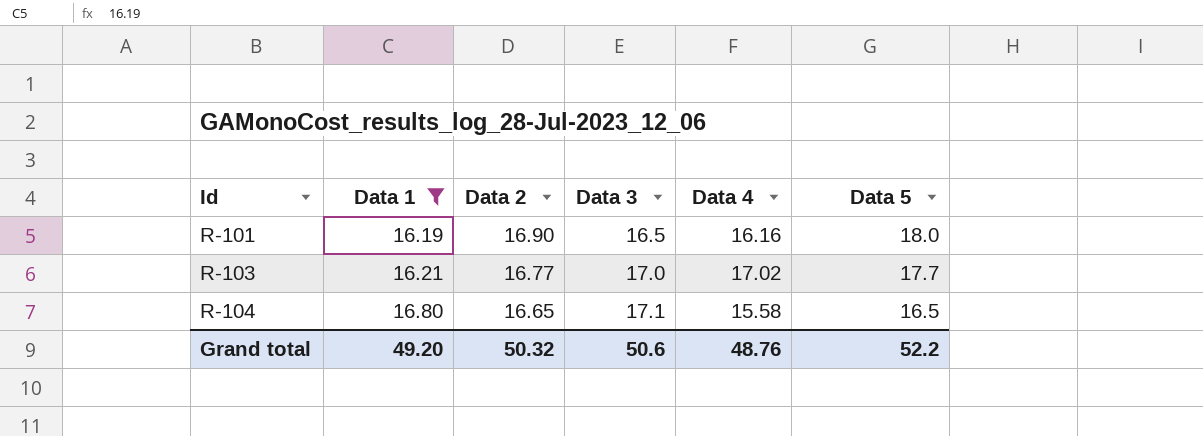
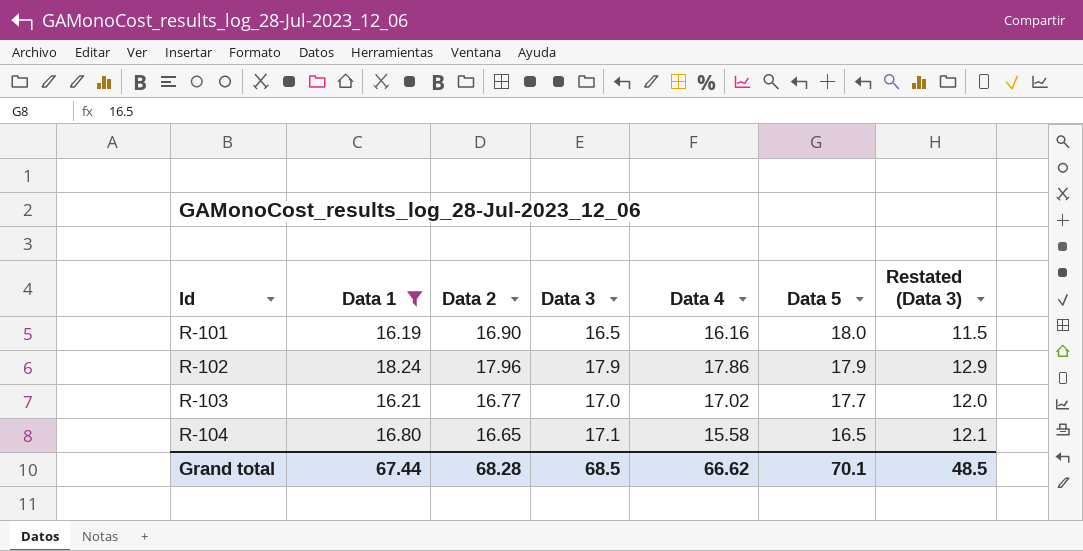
column Restated (Data 3) | formula: none -> [Data 3] - 5
row R-102: none -> 18.24 | 17.96 | 17.9 | 17.86 | 17.9 | 12.9
Grand total | Data 1: 49.20 -> 67.44
Grand total | Data 2: 50.32 -> 68.28
Grand total | Data 3: 50.6 -> 68.5
Grand total | Data 4: 48.76 -> 66.62
Grand total | Data 5: 52.2 -> 70.1

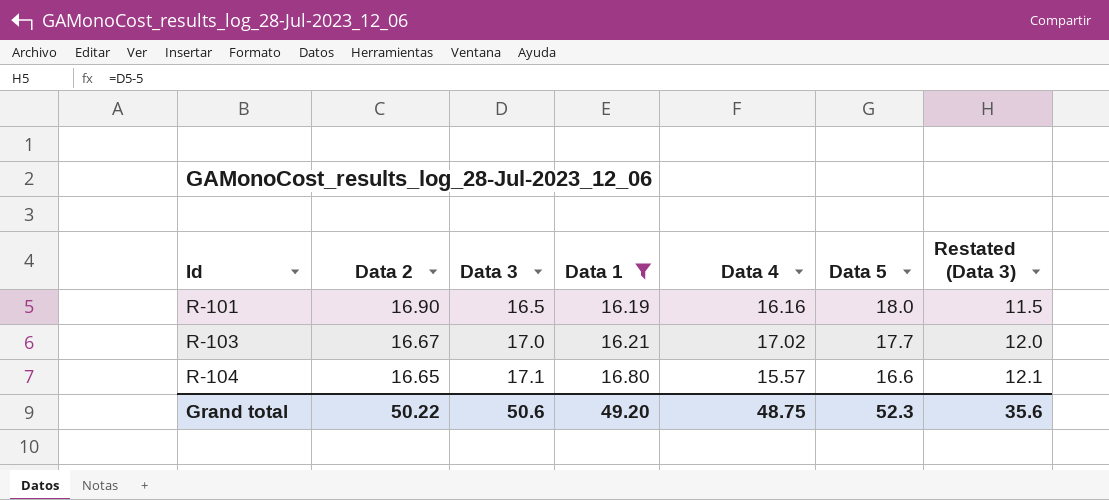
column Data 1 | position: 2 -> 4
row R-102: 18.24 | 17.96 | 17.9 | 17.86 | 17.9 | 12.9 -> none
R-103 | Data 2: 16.77 -> 16.67
R-104 | Data 4: 15.58 -> 15.57
R-104 | Data 5: 16.5 -> 16.6
Grand total | Data 2: 68.28 -> 50.22
Grand total | Data 3: 68.5 -> 50.6
Grand total | Data 1: 67.44 -> 49.20
Grand total | Data 4: 66.62 -> 48.75
Grand total | Data 5: 70.1 -> 52.3
Grand total | Restated (Data 3): 48.5 -> 35.6

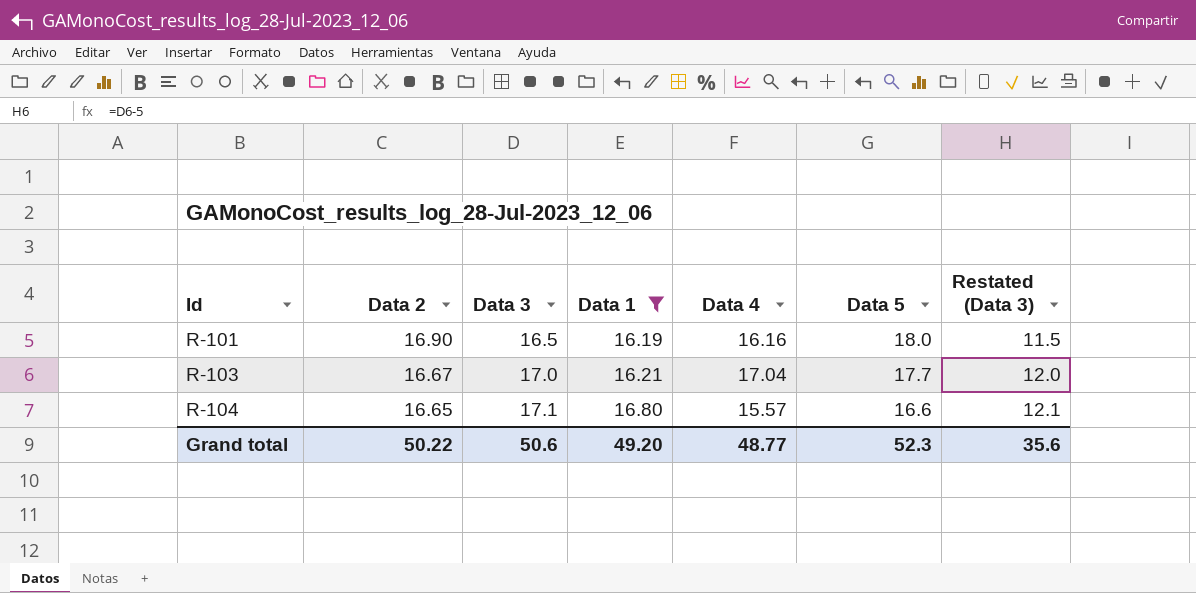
R-103 | Data 4: 17.02 -> 17.04
Grand total | Data 4: 48.75 -> 48.77

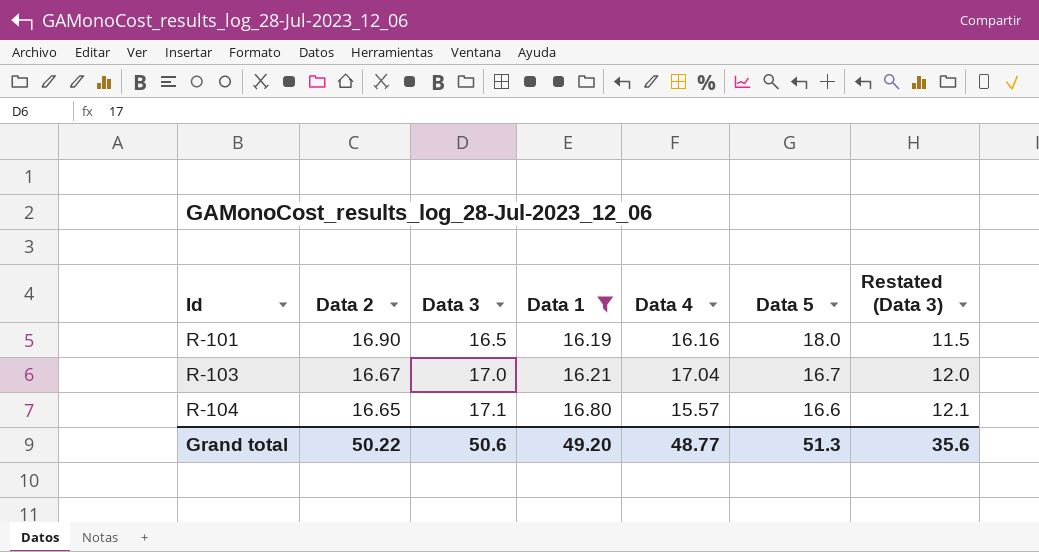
R-103 | Data 5: 17.7 -> 16.7
Grand total | Data 5: 52.3 -> 51.3

